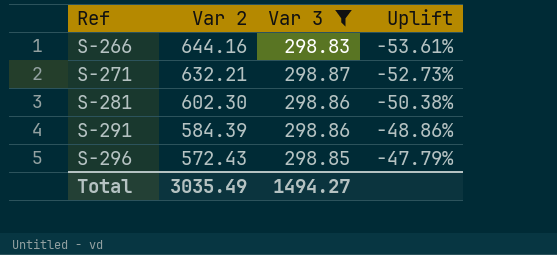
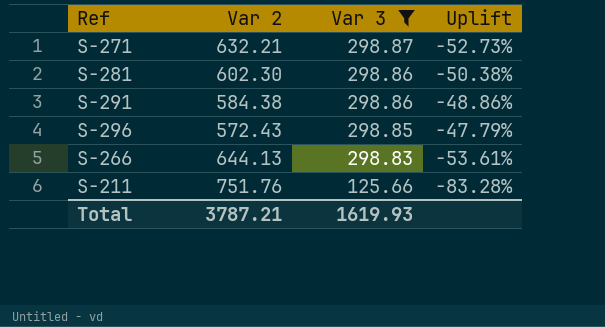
row order: Ref ascending -> Var 3 descending
S-291 | Var 2: 584.39 -> 584.38
S-266 | Var 2: 644.16 -> 644.13
row S-211: none -> 751.76 | 125.66 | -83.28%
Total | Var 2: 3035.49 -> 3787.21
Total | Var 3: 1494.27 -> 1619.93

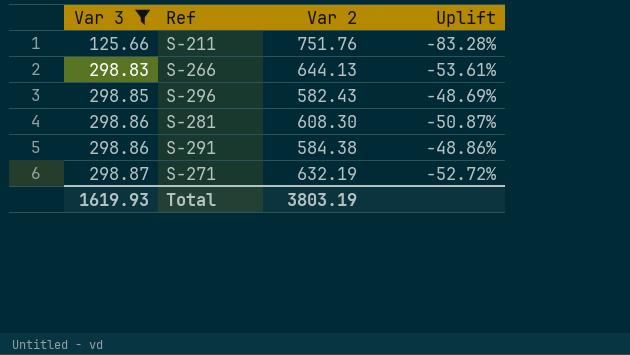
row order: Var 3 descending -> Var 3 ascending
column Var 3 | position: 3 -> 1
S-296 | Var 2: 572.43 -> 582.43
S-296 | Uplift: -47.79% -> -48.69%
S-281 | Var 2: 602.30 -> 608.30
S-281 | Uplift: -50.38% -> -50.87%
S-271 | Var 2: 632.21 -> 632.19
S-271 | Uplift: -52.73% -> -52.72%
Total | Var 2: 3787.21 -> 3803.19

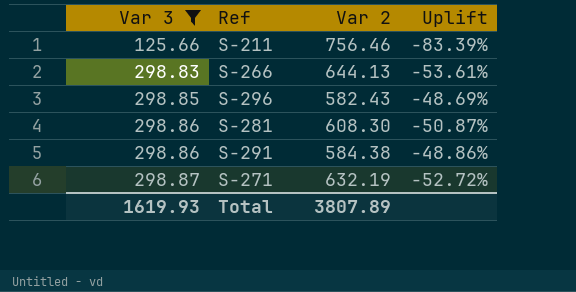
S-211 | Var 2: 751.76 -> 756.46
S-211 | Uplift: -83.28% -> -83.39%
Total | Var 2: 3803.19 -> 3807.89

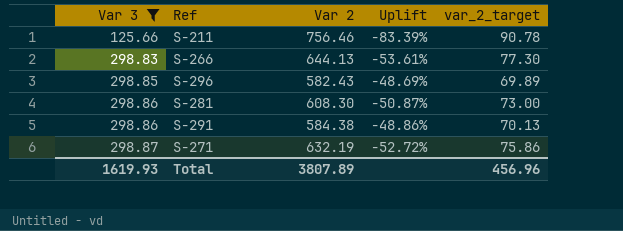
column var_2_target | formula: none -> [Var 2] * 0.12

